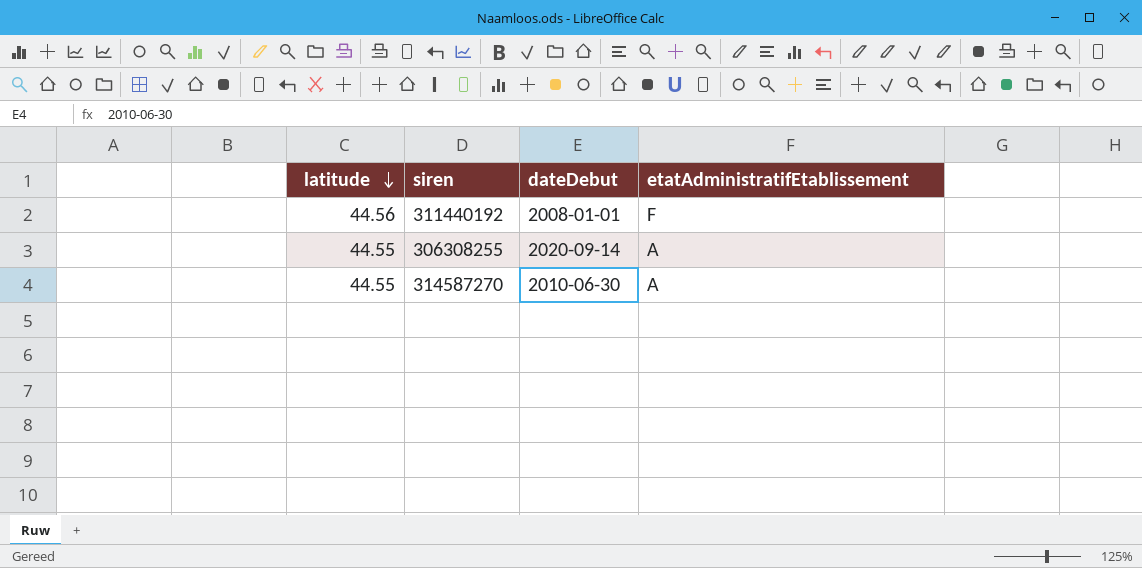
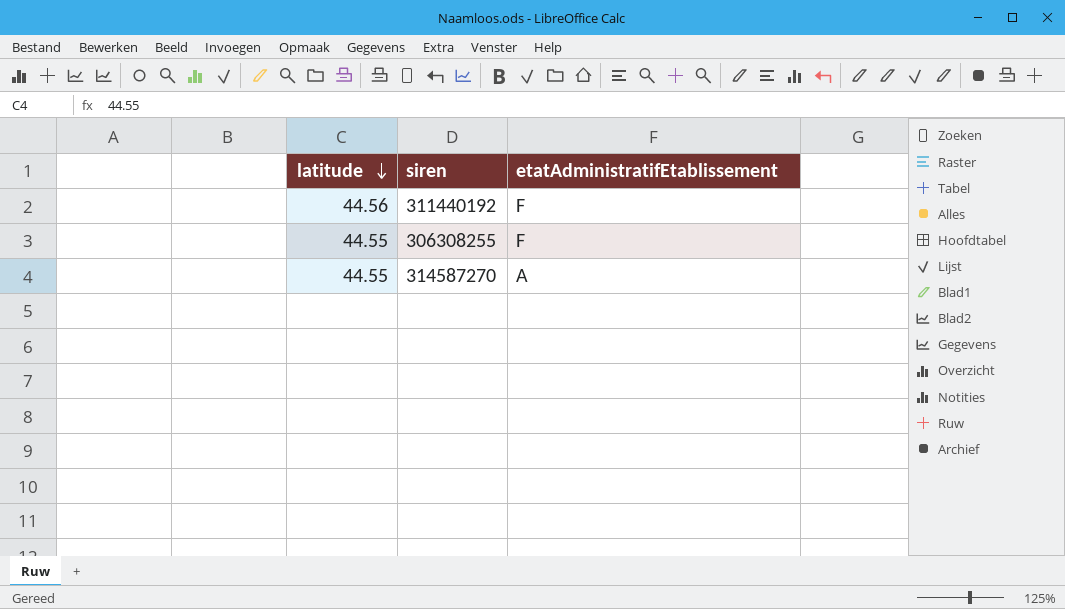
column dateDebut | position: 3 -> none
306308255 | etatAdministratifEtablissement: A -> F

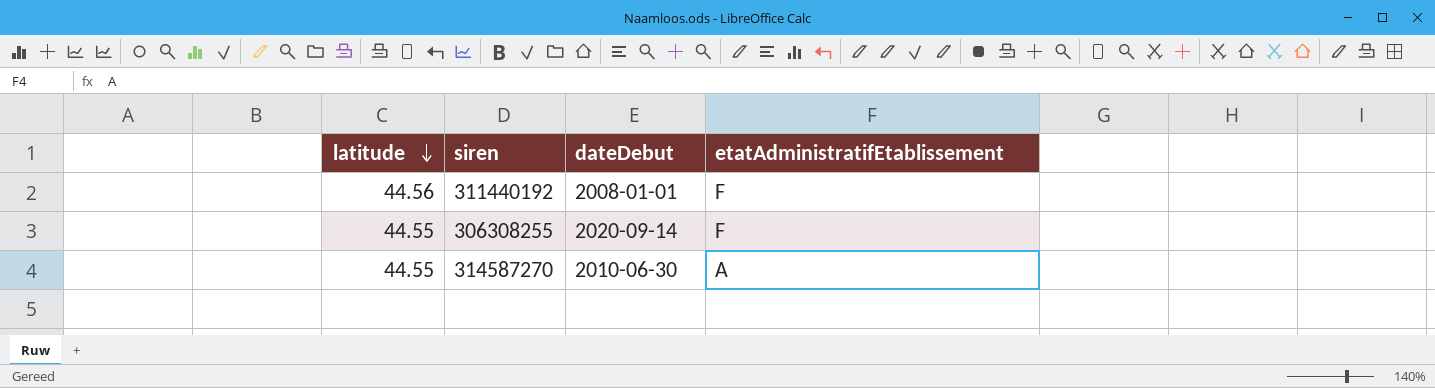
column dateDebut | position: none -> 3

